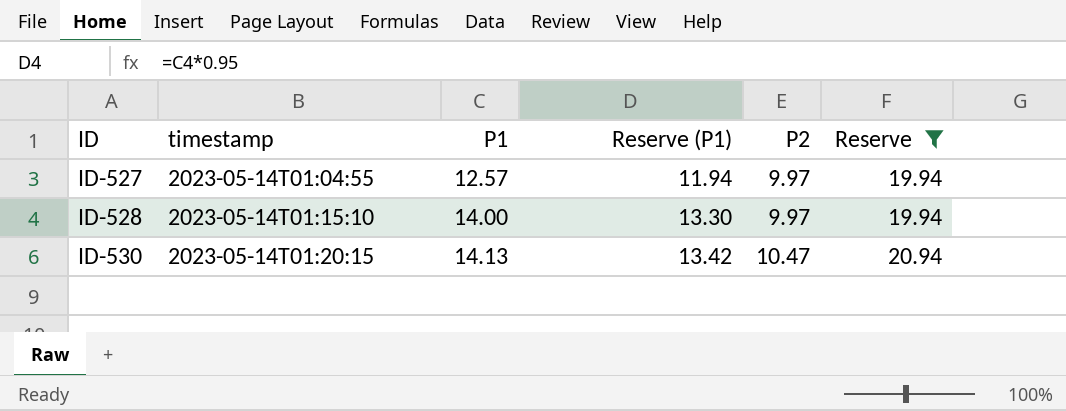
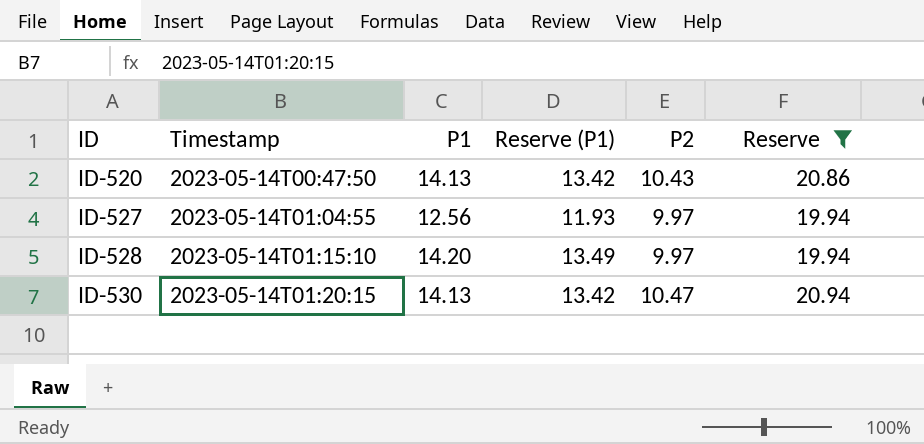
column name: timestamp -> Timestamp
row ID-520: none -> 2023-05-14T00:47:50 | 14.13 | 13.42 | 10.43 | 20.86
ID-527 | P1: 12.57 -> 12.56
ID-527 | Reserve (P1): 11.94 -> 11.93
ID-528 | P1: 14.00 -> 14.20
ID-528 | Reserve (P1): 13.30 -> 13.49

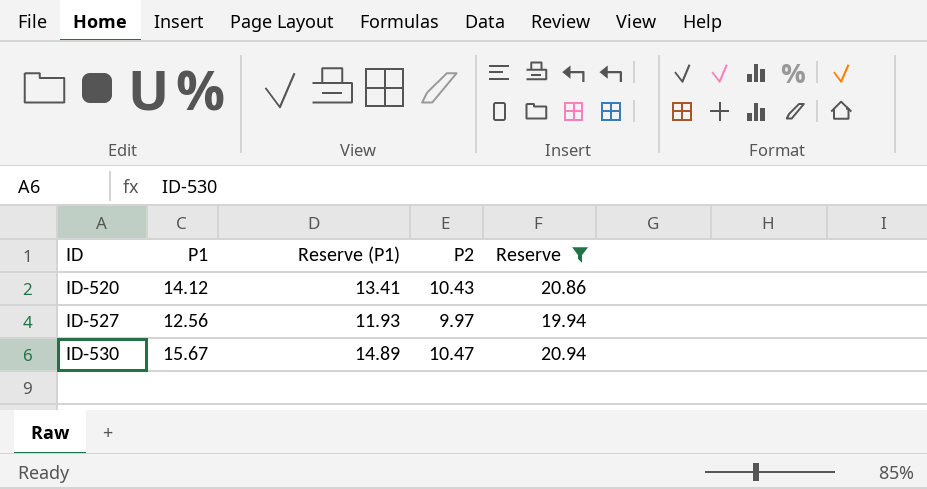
column Timestamp | position: 2 -> none
row ID-528: 2023-05-14T01:15:10 | 14.20 | 13.49 | 9.97 | 19.94 -> none
ID-520 | P1: 14.13 -> 14.12
ID-520 | Reserve (P1): 13.42 -> 13.41
ID-530 | P1: 14.13 -> 15.67
ID-530 | Reserve (P1): 13.42 -> 14.89

